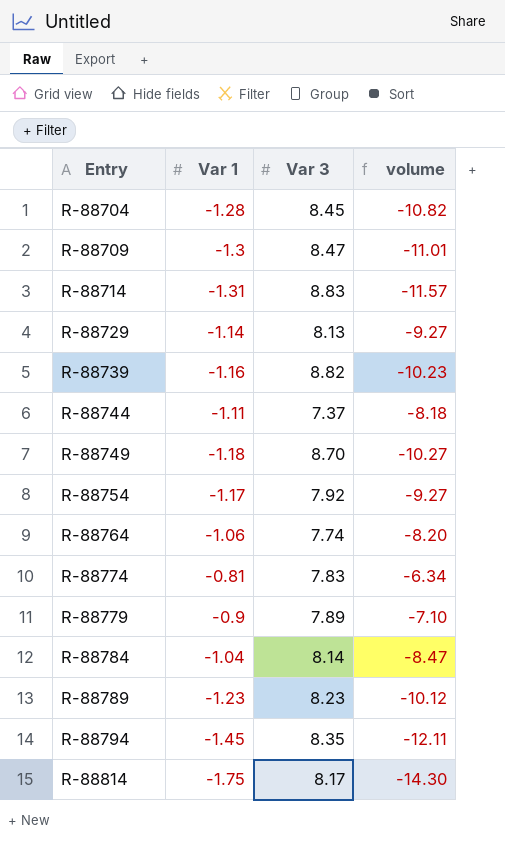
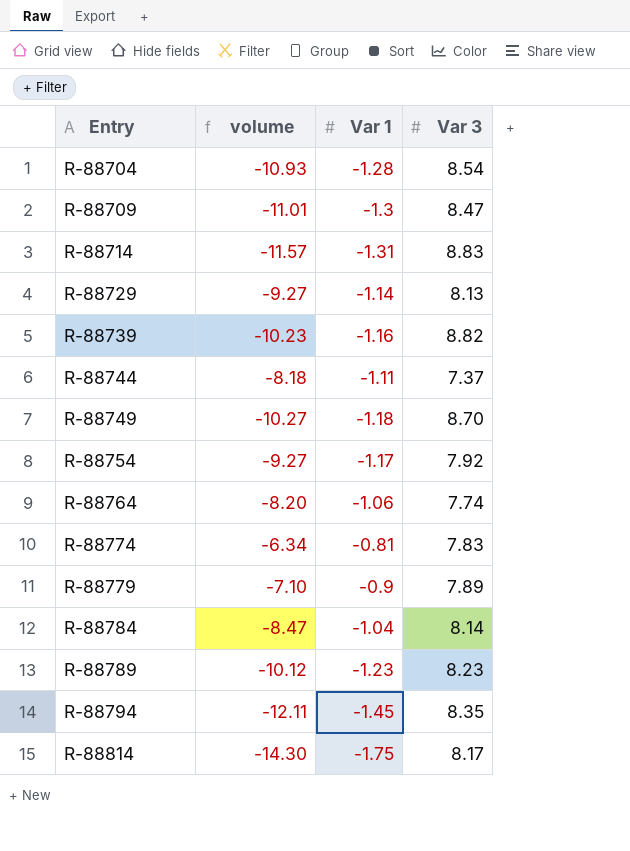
column volume | position: 4 -> 2
R-88704 | volume: -10.82 -> -10.93
R-88704 | Var 3: 8.45 -> 8.54

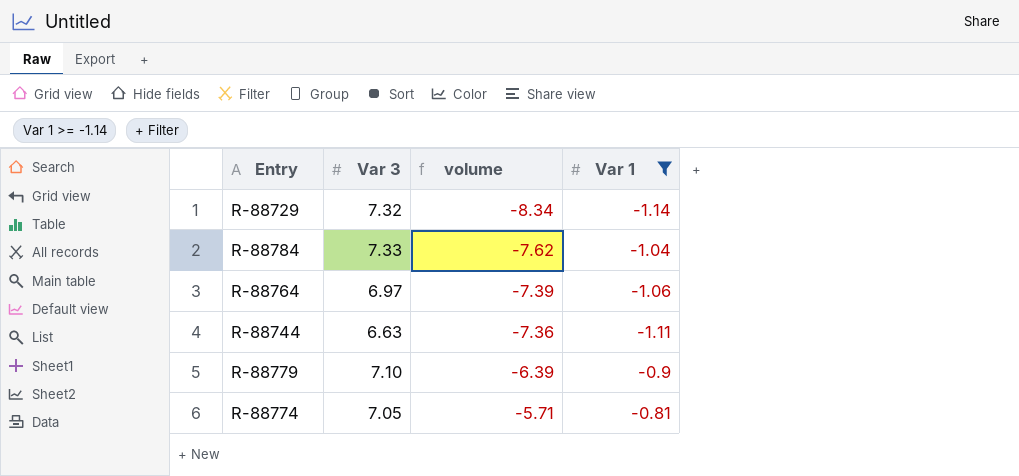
filter: none -> Var 1 >= -1.14
row order: Entry ascending -> volume ascending
column Var 3 | position: 4 -> 2
R-88729 | Var 3: 8.13 -> 7.32
R-88729 | volume: -9.27 -> -8.34
R-88784 | Var 3: 8.14 -> 7.33
R-88784 | volume: -8.47 -> -7.62
R-88764 | Var 3: 7.74 -> 6.97
R-88764 | volume: -8.20 -> -7.39
R-88744 | Var 3: 7.37 -> 6.63
R-88744 | volume: -8.18 -> -7.36
R-88779 | Var 3: 7.89 -> 7.10
R-88779 | volume: -7.10 -> -6.39
R-88774 | Var 3: 7.83 -> 7.05
R-88774 | volume: -6.34 -> -5.71

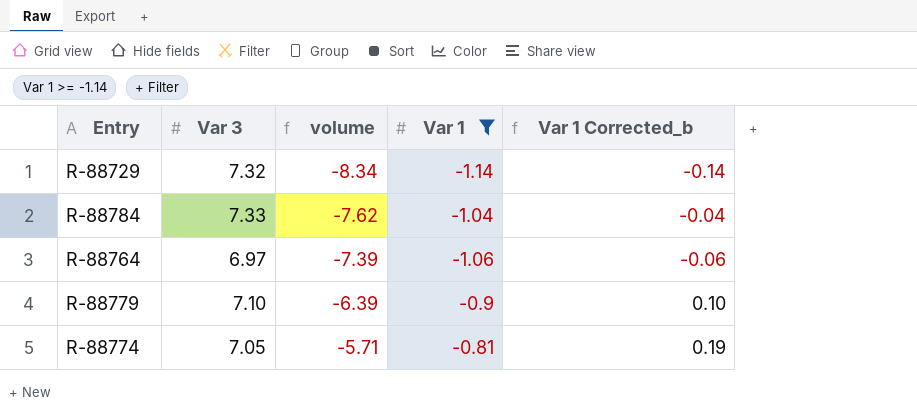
column Var 1 Corrected_b | formula: none -> [Var 1] + 1
row R-88744: 6.63 | -7.36 | -1.11 -> none

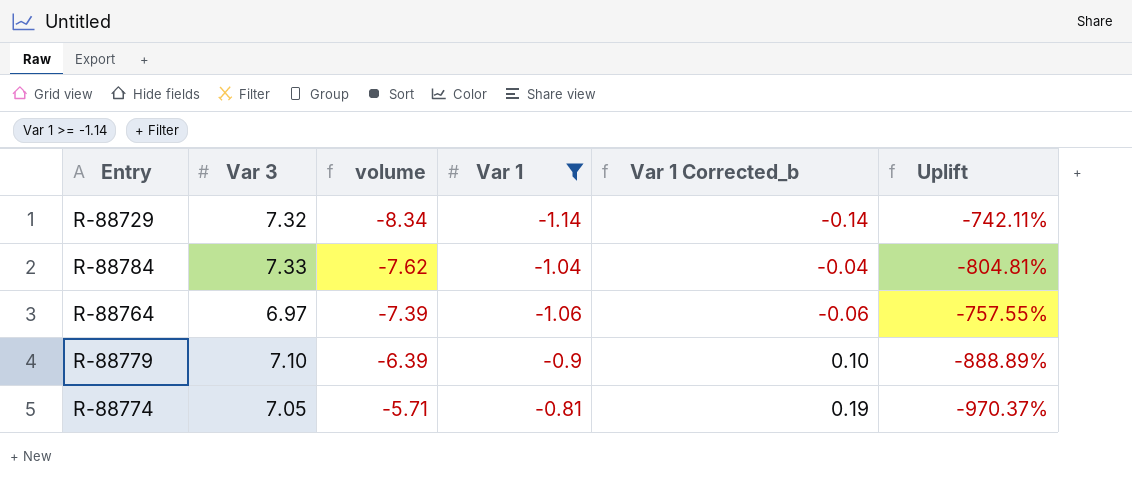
column Uplift | formula: none -> ([Var 3] - [Var 1]) / [Var 1]

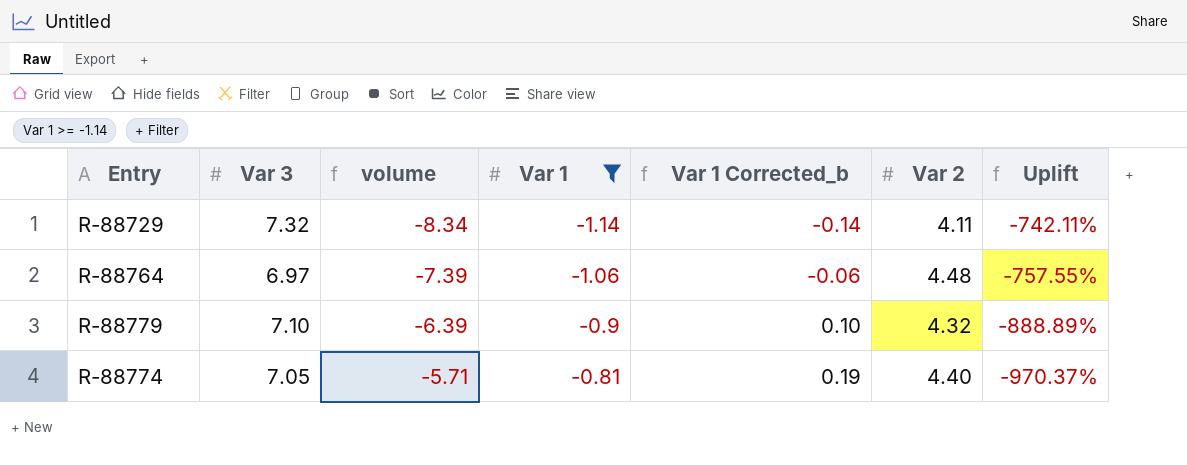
column Var 2 | position: none -> 6
row R-88784: 7.33 | -7.62 | -1.04 | -0.04 | -804.81% -> none

